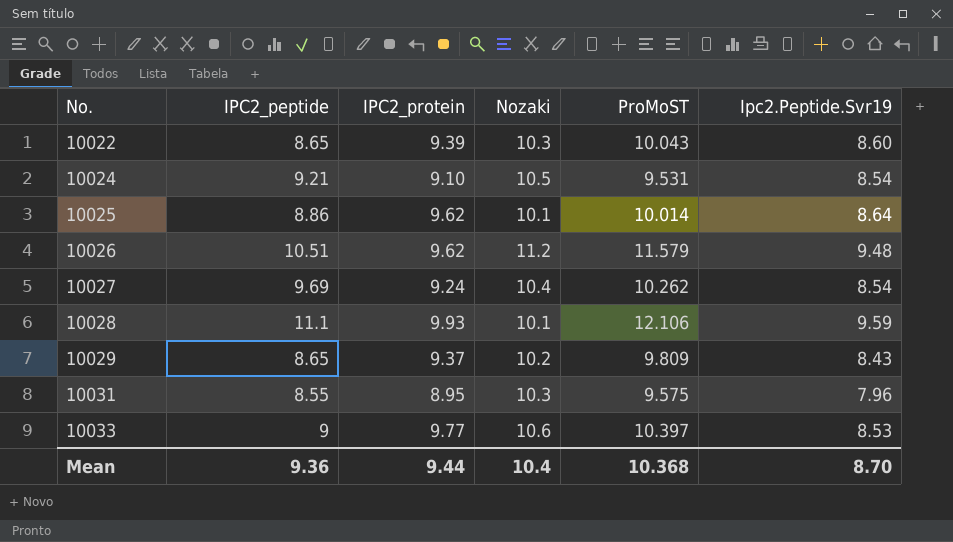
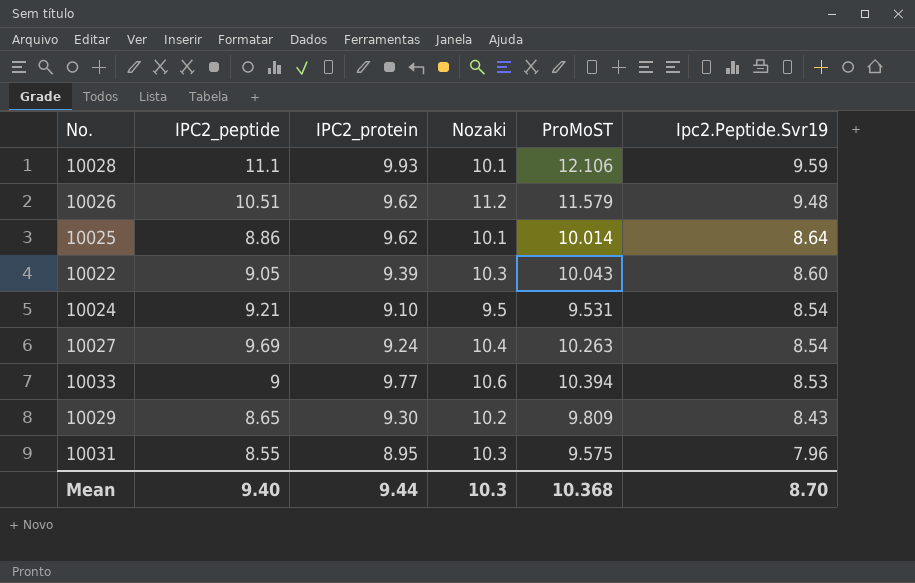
row order: No. ascending -> Ipc2.Peptide.Svr19 descending
10022 | IPC2_peptide: 8.65 -> 9.05
10024 | Nozaki: 10.5 -> 9.5
10027 | ProMoST: 10.262 -> 10.263
10033 | ProMoST: 10.397 -> 10.394
10029 | IPC2_protein: 9.37 -> 9.30
Mean | IPC2_peptide: 9.36 -> 9.40
Mean | Nozaki: 10.4 -> 10.3

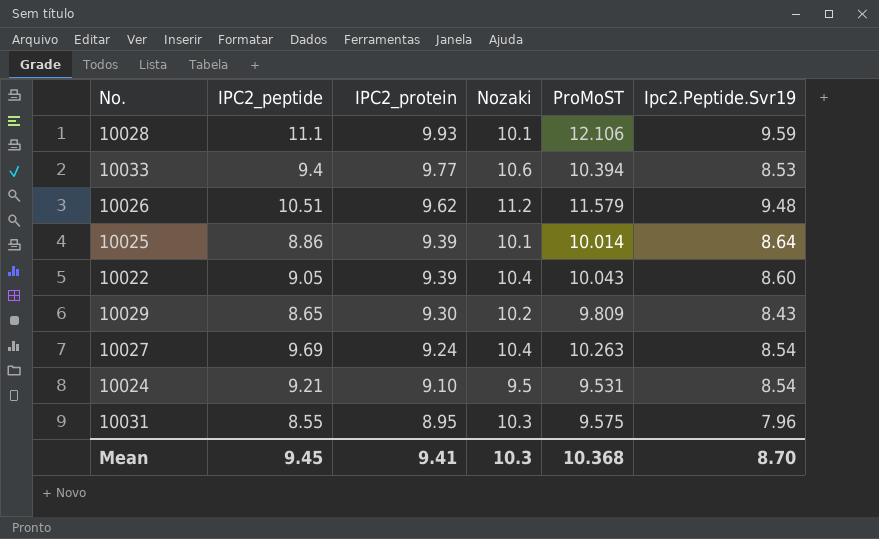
row order: Ipc2.Peptide.Svr19 descending -> IPC2_protein descending
10033 | IPC2_peptide: 9 -> 9.4
10025 | IPC2_protein: 9.62 -> 9.39
10022 | Nozaki: 10.3 -> 10.4
Mean | IPC2_peptide: 9.40 -> 9.45
Mean | IPC2_protein: 9.44 -> 9.41

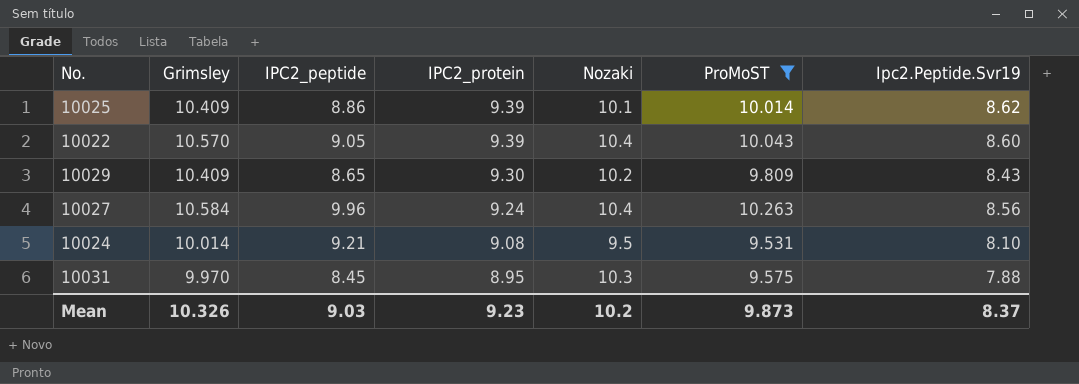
filter: none -> ProMoST <= 10.263
column Grimsley | position: none -> 2
10025 | Ipc2.Peptide.Svr19: 8.64 -> 8.62
10027 | IPC2_peptide: 9.69 -> 9.96
10027 | Ipc2.Peptide.Svr19: 8.54 -> 8.56
10024 | IPC2_protein: 9.10 -> 9.08
10024 | Ipc2.Peptide.Svr19: 8.54 -> 8.10
10031 | IPC2_peptide: 8.55 -> 8.45
10031 | Ipc2.Peptide.Svr19: 7.96 -> 7.88
Mean | IPC2_peptide: 9.45 -> 9.03
Mean | IPC2_protein: 9.41 -> 9.23
Mean | Nozaki: 10.3 -> 10.2
Mean | ProMoST: 10.368 -> 9.873
Mean | Ipc2.Peptide.Svr19: 8.70 -> 8.37

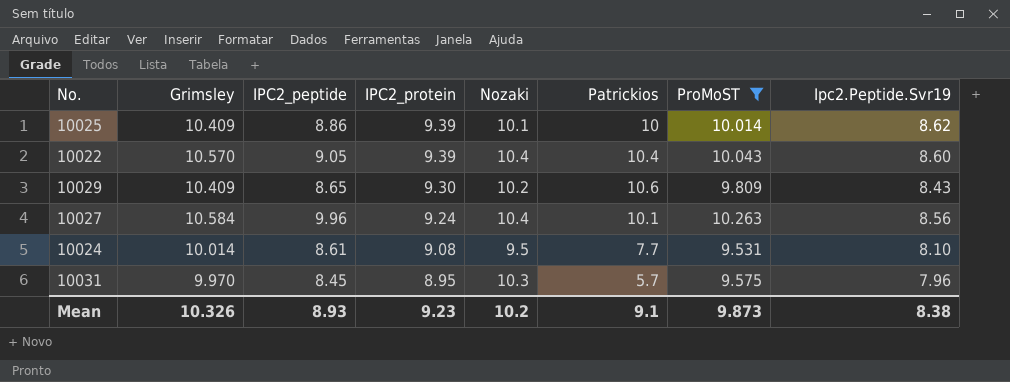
column Patrickios | position: none -> 6
10024 | IPC2_peptide: 9.21 -> 8.61
10031 | Ipc2.Peptide.Svr19: 7.88 -> 7.96
Mean | IPC2_peptide: 9.03 -> 8.93
Mean | Ipc2.Peptide.Svr19: 8.37 -> 8.38

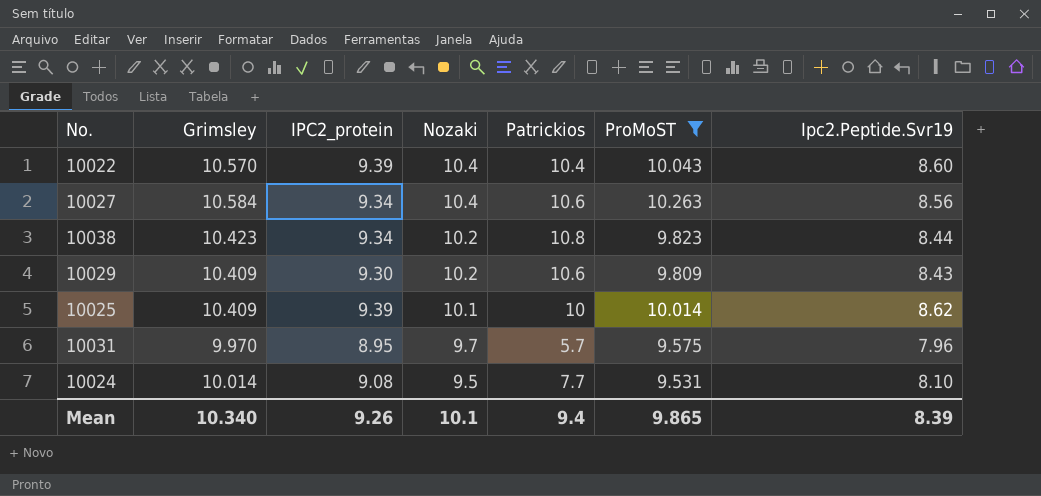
row order: IPC2_protein descending -> Nozaki descending
column IPC2_peptide | position: 3 -> none
10027 | IPC2_protein: 9.24 -> 9.34
10027 | Patrickios: 10.1 -> 10.6
row 10038: none -> 10.423 | 9.34 | 10.2 | 10.8 | 9.823 | 8.44
10031 | Nozaki: 10.3 -> 9.7
Mean | Grimsley: 10.326 -> 10.340
Mean | IPC2_protein: 9.23 -> 9.26
Mean | Nozaki: 10.2 -> 10.1
Mean | Patrickios: 9.1 -> 9.4
Mean | ProMoST: 9.873 -> 9.865
Mean | Ipc2.Peptide.Svr19: 8.38 -> 8.39

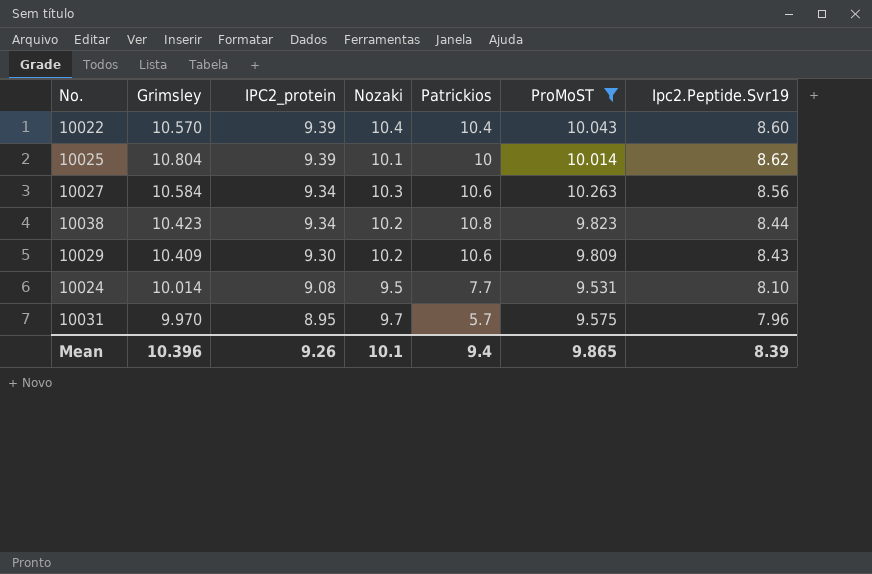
row order: Nozaki descending -> IPC2_protein descending
10025 | Grimsley: 10.409 -> 10.804
10027 | Nozaki: 10.4 -> 10.3
Mean | Grimsley: 10.340 -> 10.396

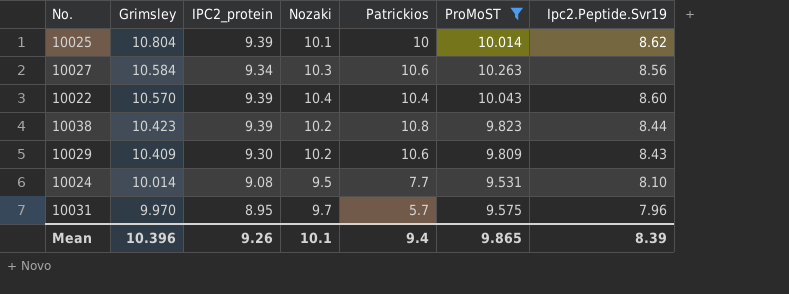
row order: IPC2_protein descending -> Grimsley descending
10038 | IPC2_protein: 9.34 -> 9.39

